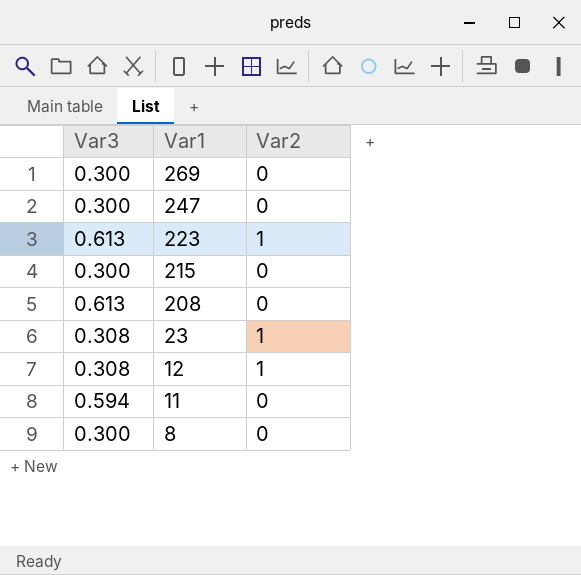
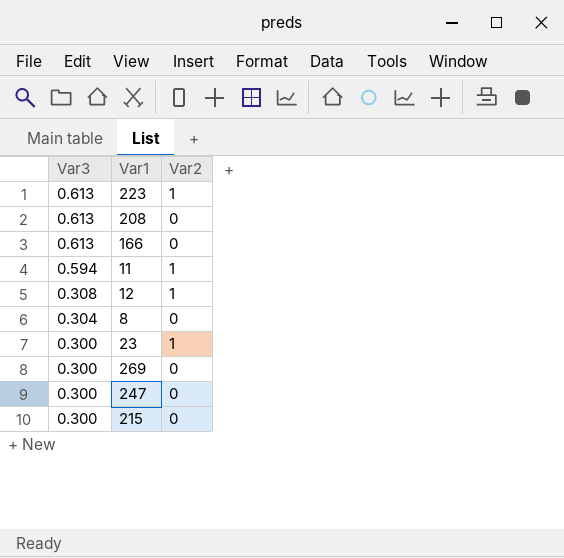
row order: Var1 descending -> Var3 descending
row 166: none -> 0.613 | 0
11 | Var2: 0 -> 1
8 | Var3: 0.300 -> 0.304
23 | Var3: 0.308 -> 0.300

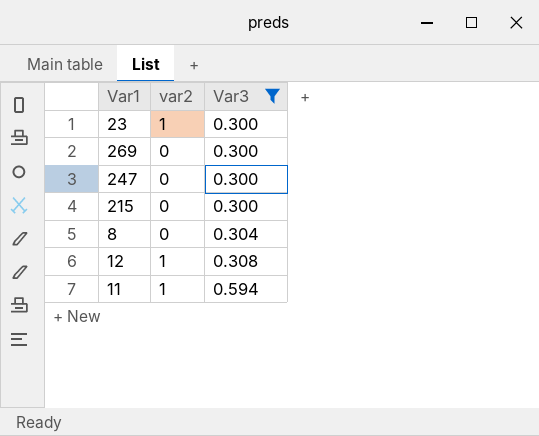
filter: none -> Var3 != 0.613
row order: Var3 descending -> Var3 ascending
column name: Var2 -> var2
column Var3 | position: 1 -> 3

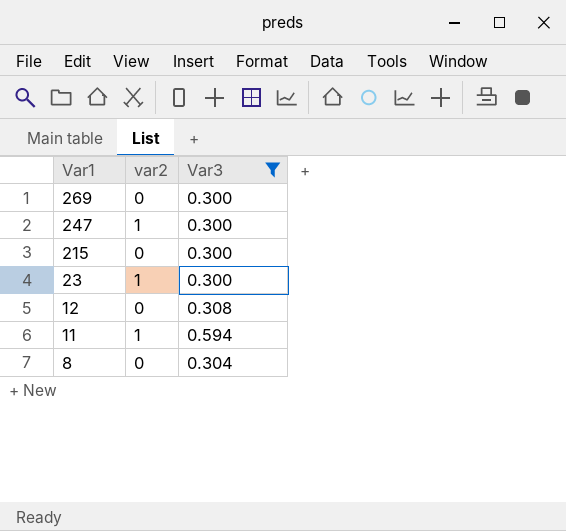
row order: Var3 ascending -> Var1 descending
247 | var2: 0 -> 1
12 | var2: 1 -> 0

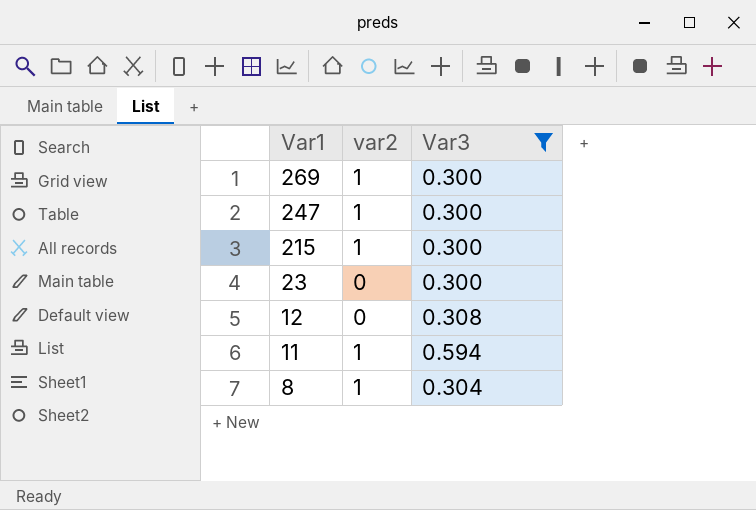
269 | var2: 0 -> 1
215 | var2: 0 -> 1
23 | var2: 1 -> 0
8 | var2: 0 -> 1

